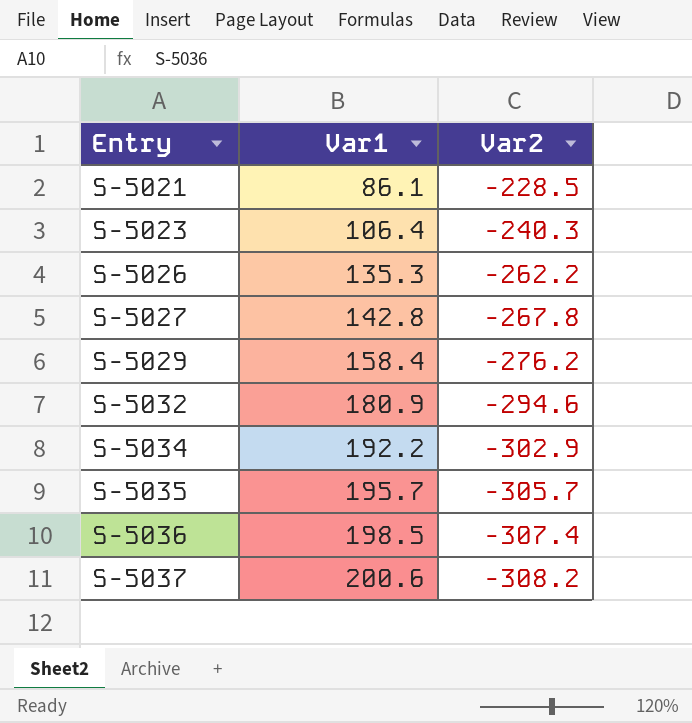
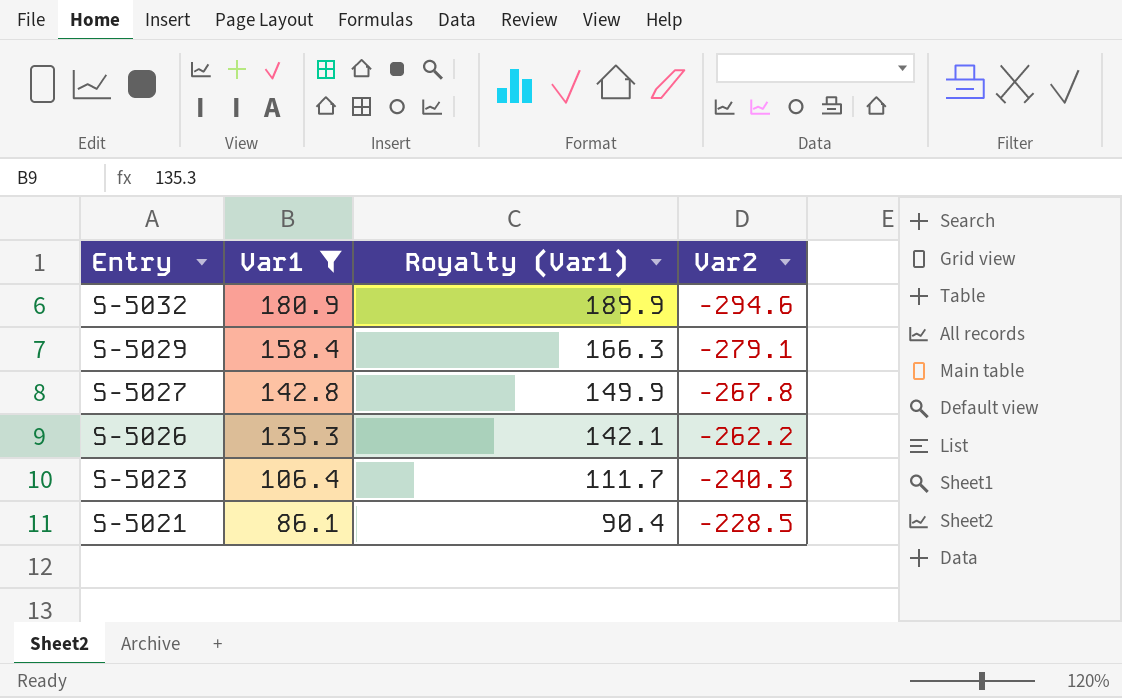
filter: none -> Var1 <= 180.9
row order: Entry ascending -> Entry descending
column Royalty (Var1) | formula: none -> [Var1] * 1.05
S-5029 | Var2: -276.2 -> -279.1

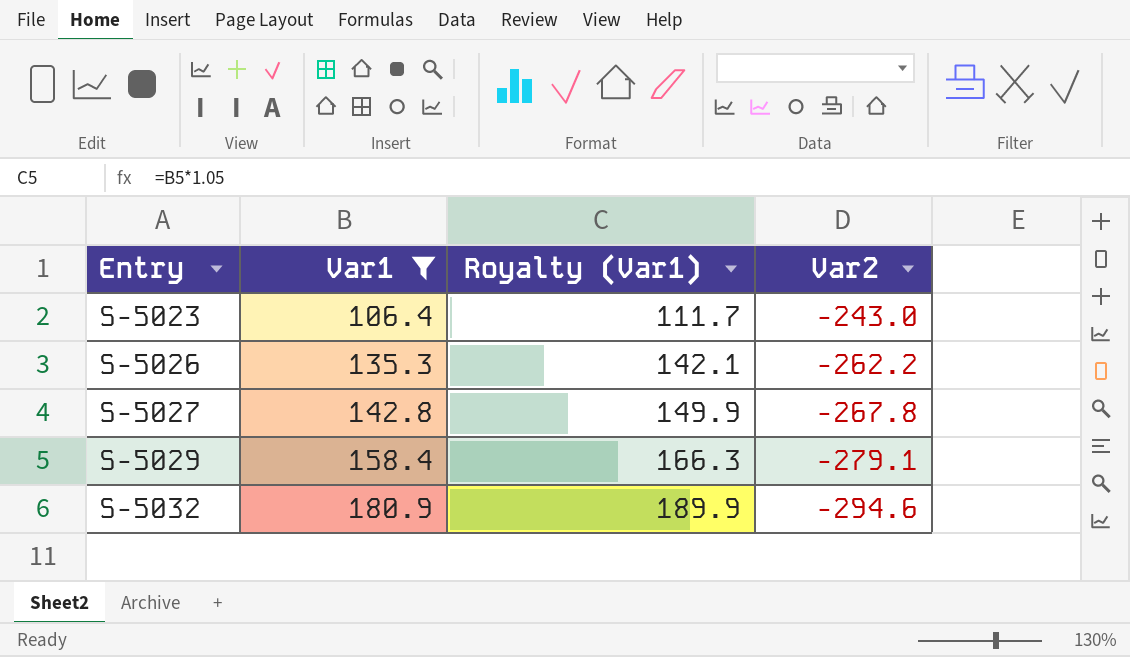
row order: Entry descending -> Entry ascending
row S-5021: 86.1 | 90.4 | -228.5 -> none
S-5023 | Var2: -240.3 -> -243.0

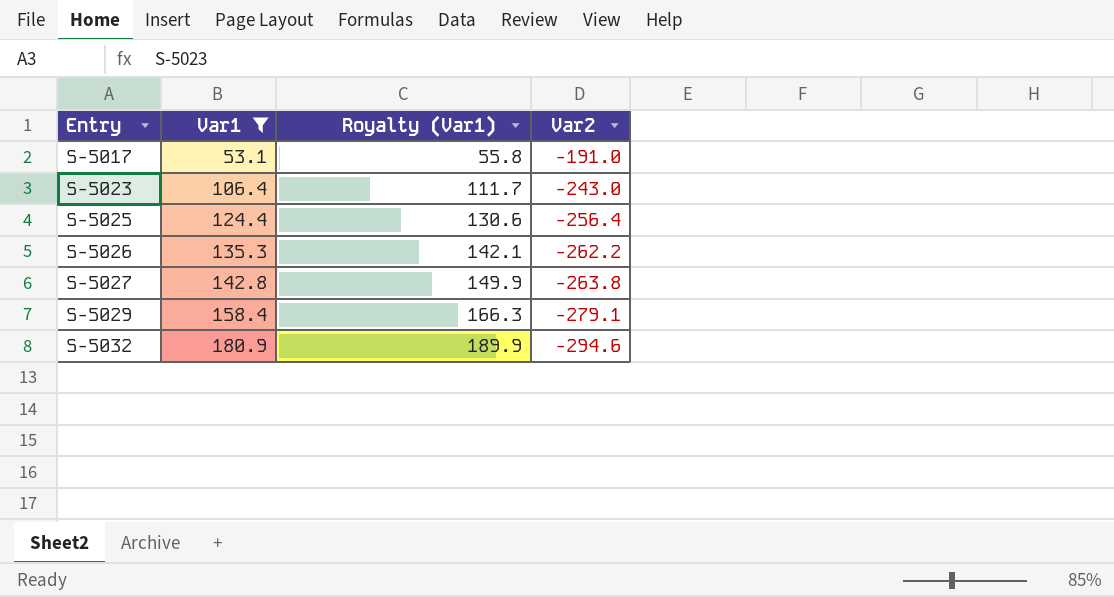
row S-5017: none -> 53.1 | 55.8 | -191.0
row S-5025: none -> 124.4 | 130.6 | -256.4
S-5027 | Var2: -267.8 -> -263.8

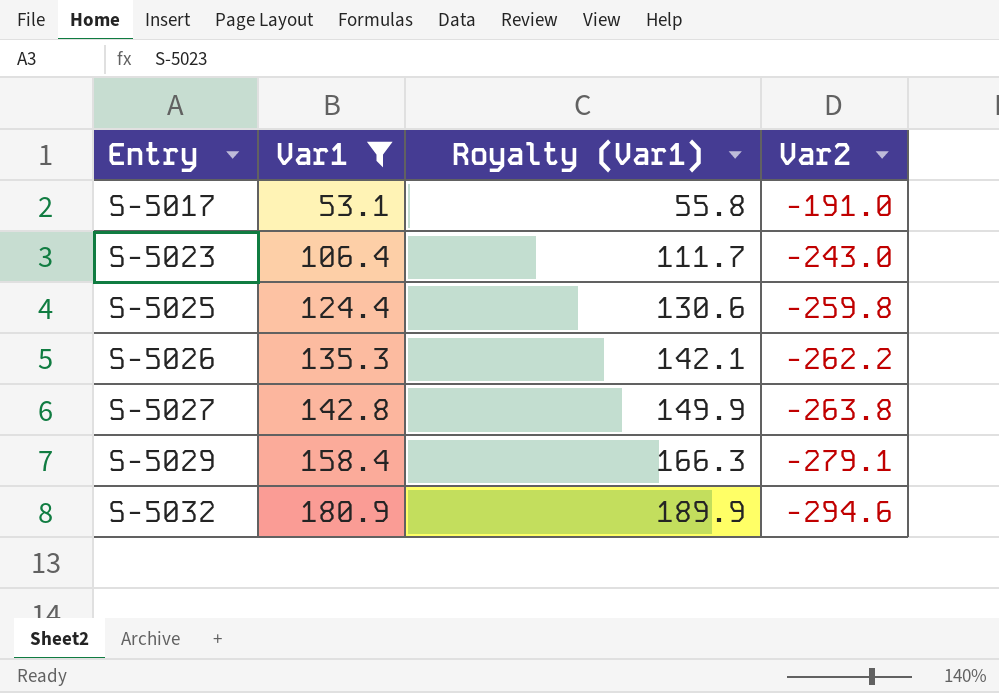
S-5025 | Var2: -256.4 -> -259.8

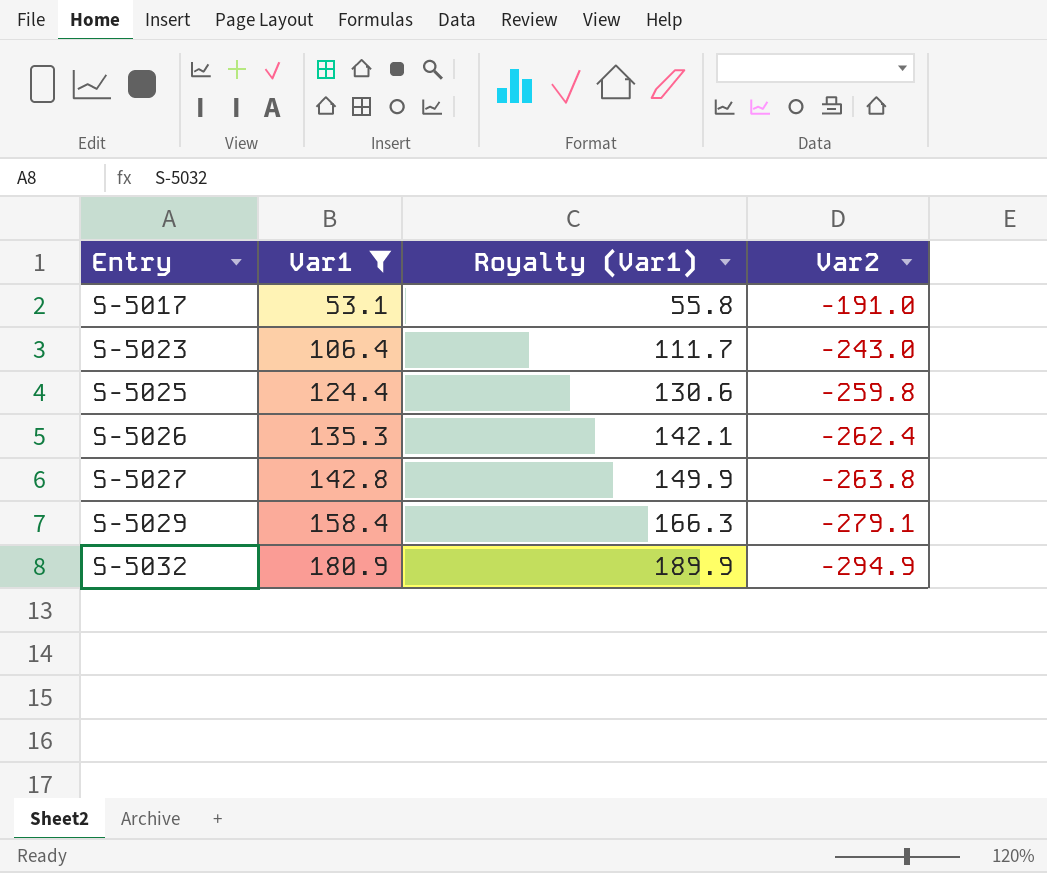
S-5026 | Var2: -262.2 -> -262.4
S-5032 | Var2: -294.6 -> -294.9

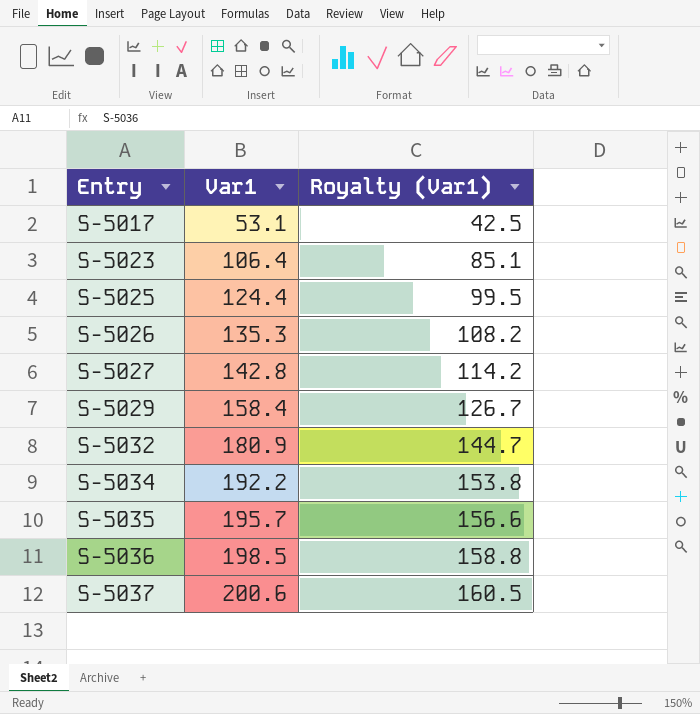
filter: Var1 <= 180.9 -> none
column Var2 | position: 4 -> none
column Royalty (Var1) | formula: [Var1] * 1.05 -> [Var1] * 0.8

